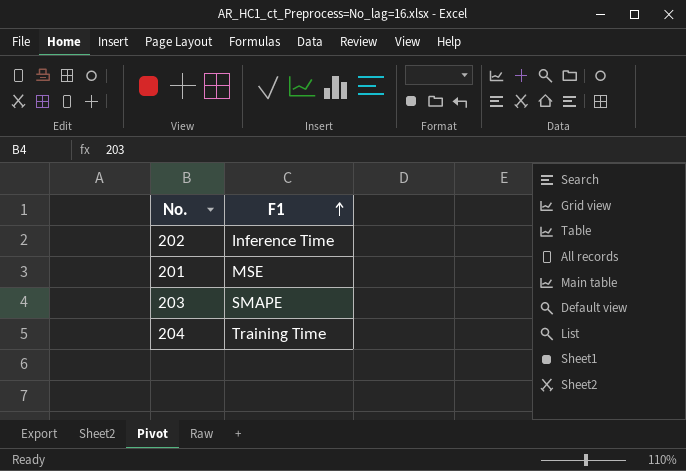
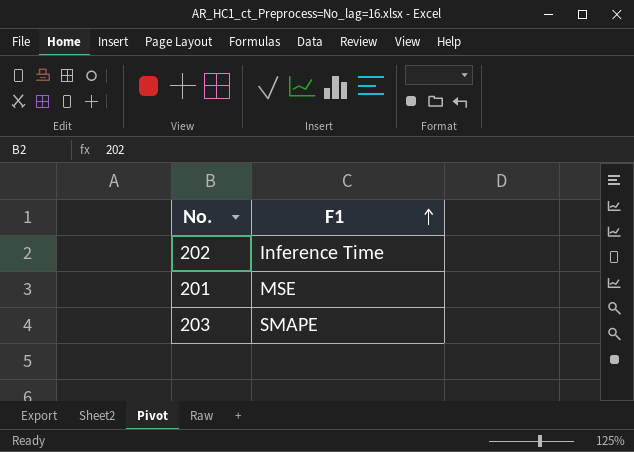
row 204: Training Time -> none

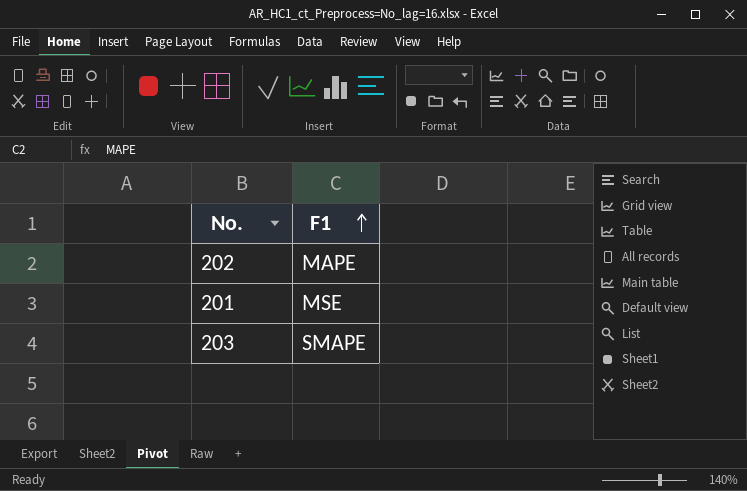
202 | F1: Inference Time -> MAPE

